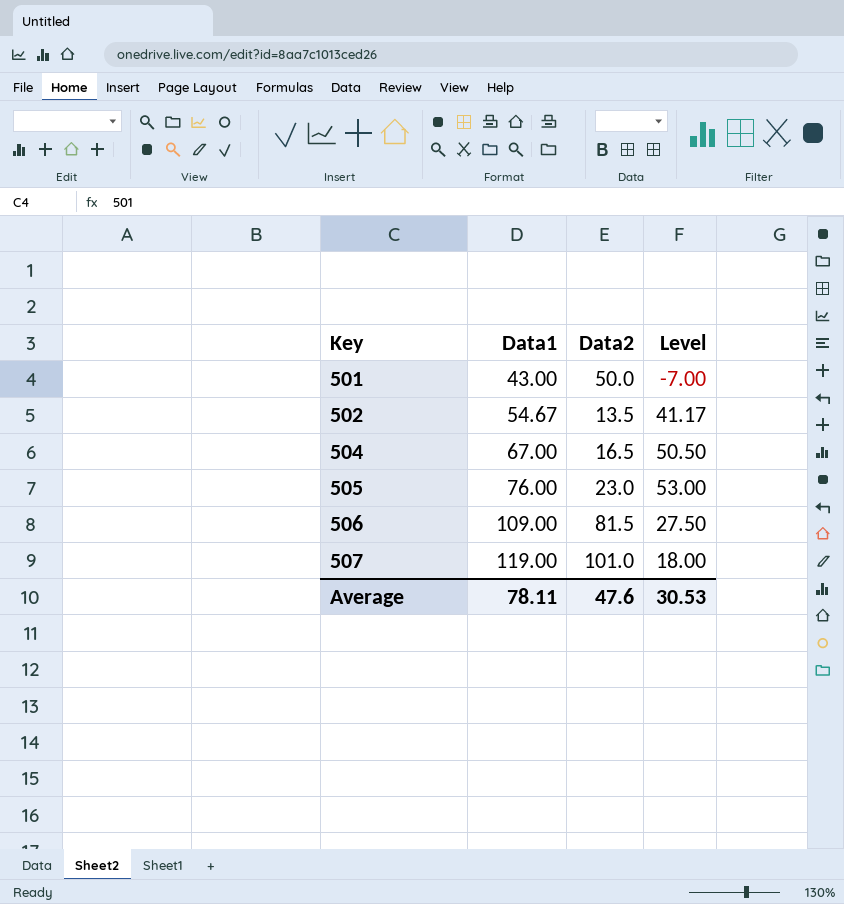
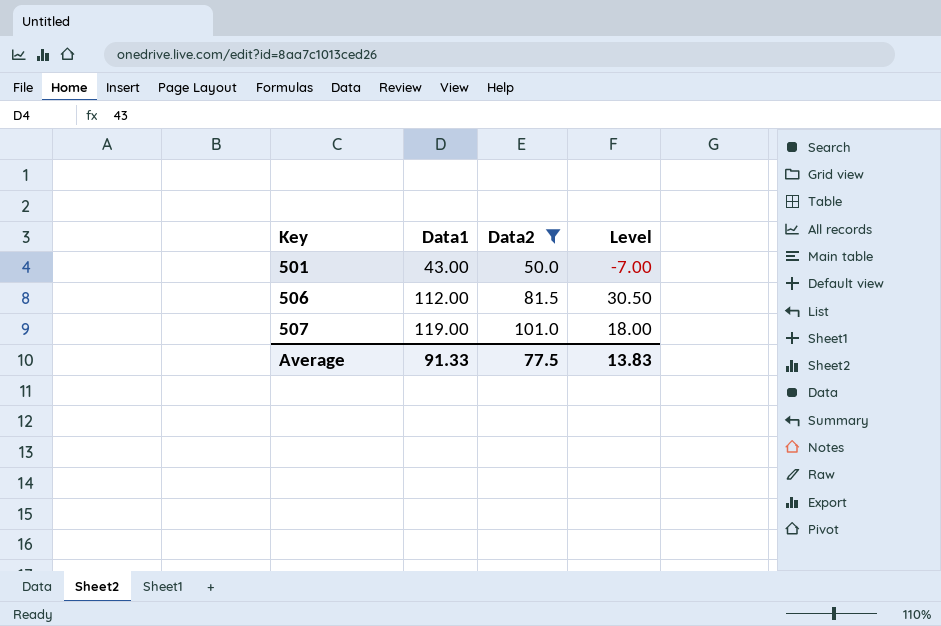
filter: none -> Data2 >= 50.0
506 | Data1: 109.00 -> 112.00
506 | Level: 27.50 -> 30.50
Average | Data1: 78.11 -> 91.33
Average | Data2: 47.6 -> 77.5
Average | Level: 30.53 -> 13.83

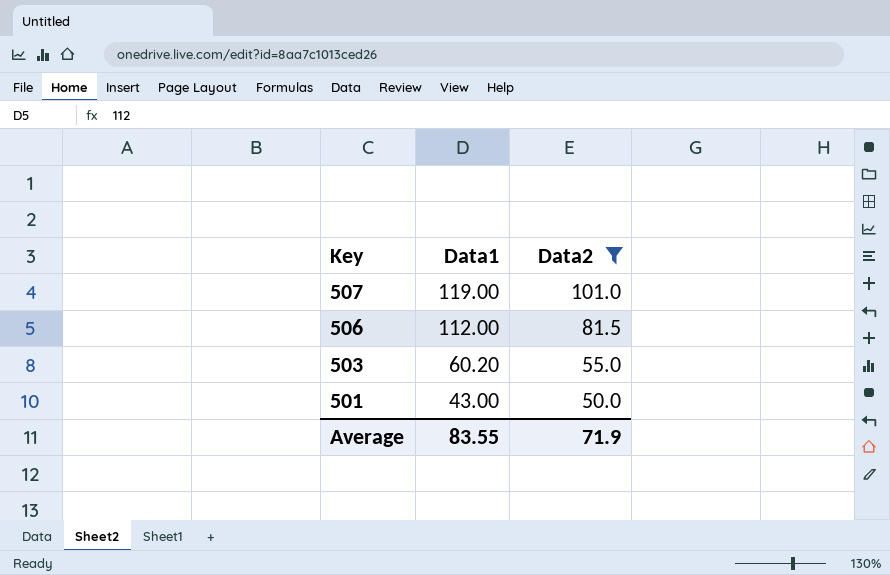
row order: Key ascending -> Key descending
column Level | formula: [Data1] - [Data2] -> none
row 503: none -> 60.20 | 55.0
Average | Data1: 91.33 -> 83.55
Average | Data2: 77.5 -> 71.9

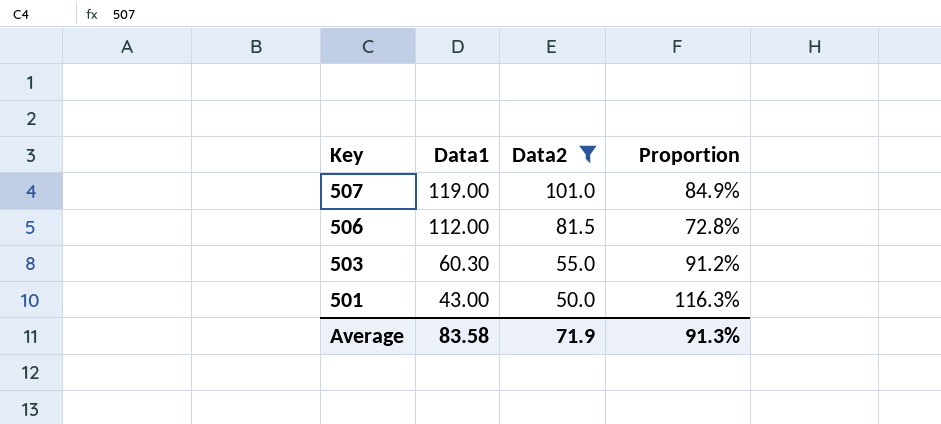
column Proportion | formula: none -> [Data2] / [Data1]
503 | Data1: 60.20 -> 60.30
Average | Data1: 83.55 -> 83.58

